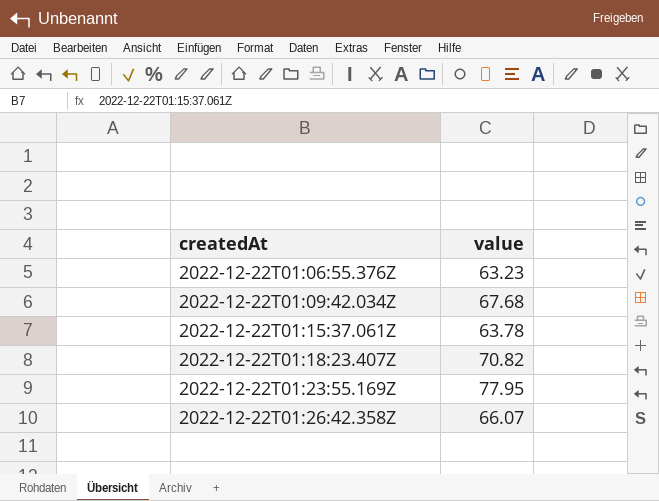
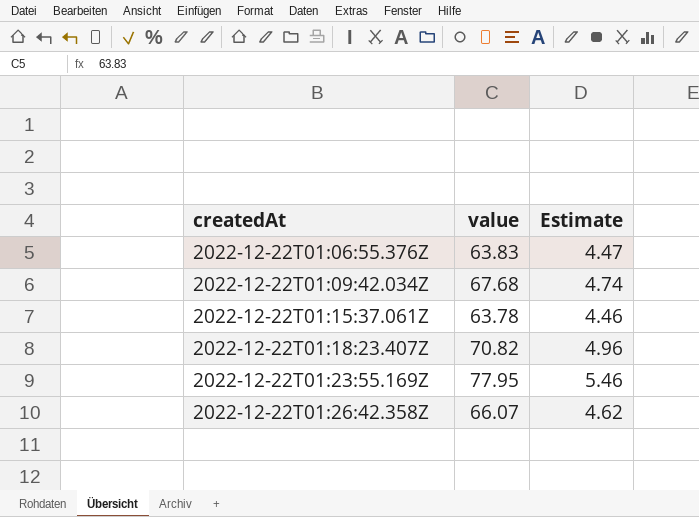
column Estimate | formula: none -> [value] * 0.07
2022-12-22T01:06:55.376Z | value: 63.23 -> 63.83

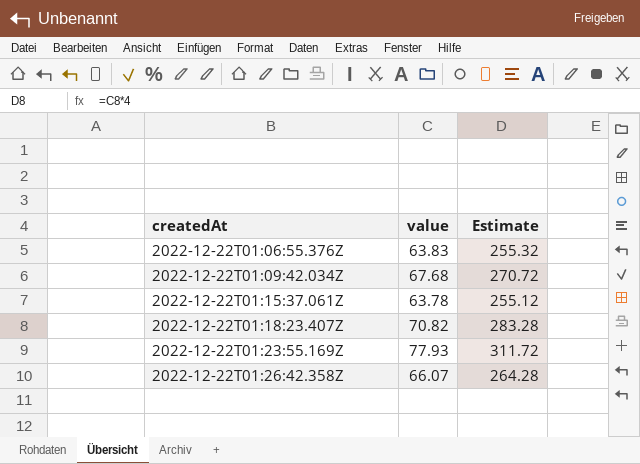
column Estimate | formula: [value] * 0.07 -> [value] * 4
2022-12-22T01:23:55.169Z | value: 77.95 -> 77.93

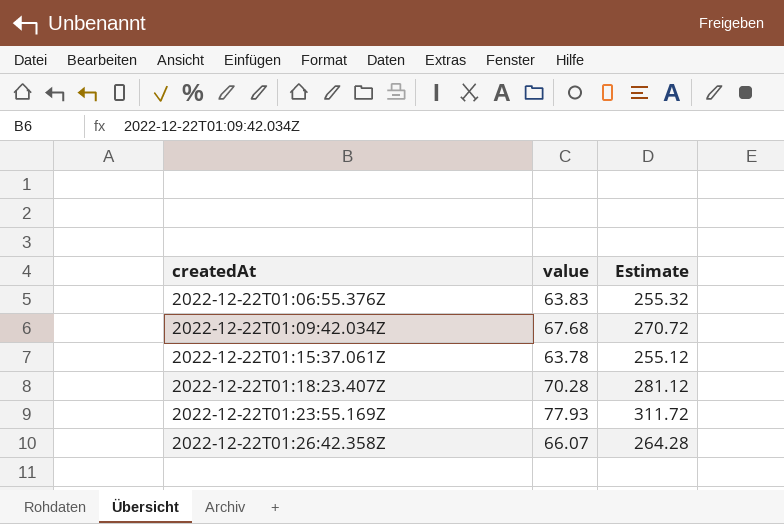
2022-12-22T01:18:23.407Z | value: 70.82 -> 70.28
2022-12-22T01:18:23.407Z | Estimate: 283.28 -> 281.12

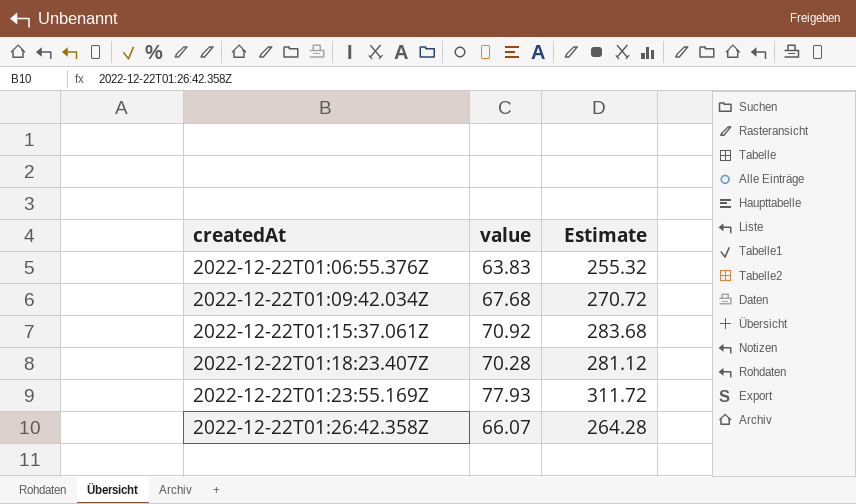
2022-12-22T01:15:37.061Z | value: 63.78 -> 70.92
2022-12-22T01:15:37.061Z | Estimate: 255.12 -> 283.68

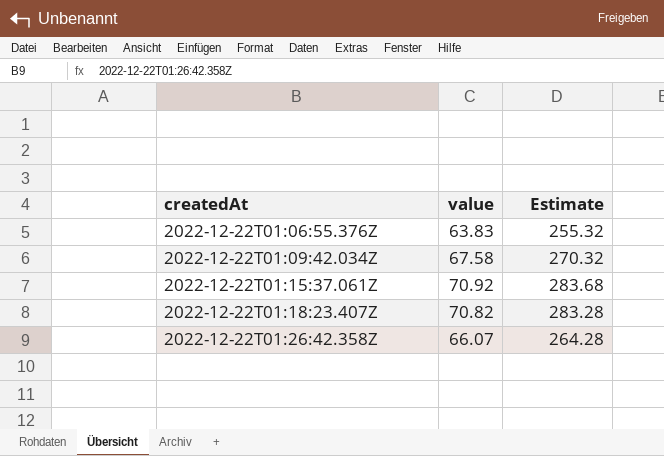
row 2022-12-22T01:23:55.169Z: 77.93 | 311.72 -> none
2022-12-22T01:09:42.034Z | value: 67.68 -> 67.58
2022-12-22T01:09:42.034Z | Estimate: 270.72 -> 270.32
2022-12-22T01:18:23.407Z | value: 70.28 -> 70.82
2022-12-22T01:18:23.407Z | Estimate: 281.12 -> 283.28

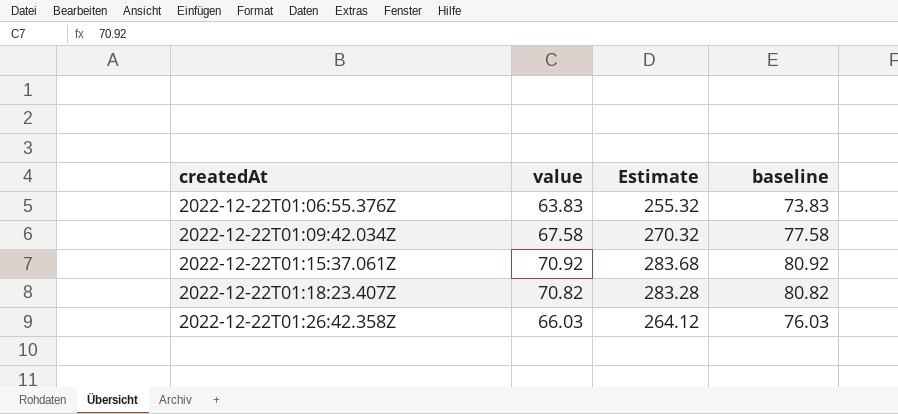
column baseline | formula: none -> [value] + 10
2022-12-22T01:26:42.358Z | value: 66.07 -> 66.03
2022-12-22T01:26:42.358Z | Estimate: 264.28 -> 264.12

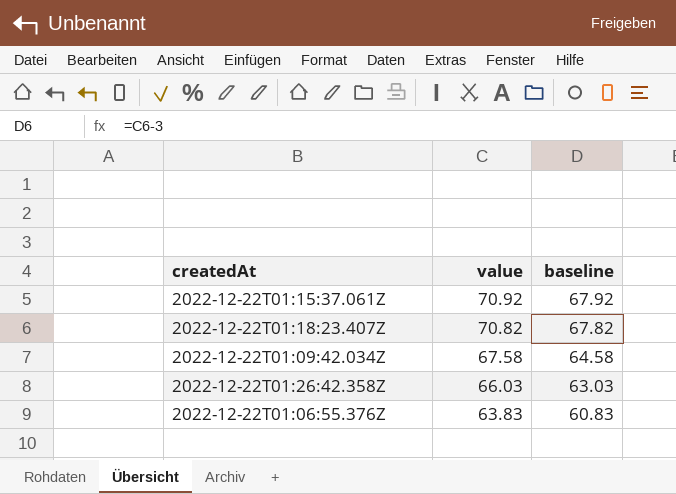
row order: createdAt ascending -> value descending
column Estimate | formula: [value] * 4 -> none
column baseline | formula: [value] + 10 -> [value] - 3

